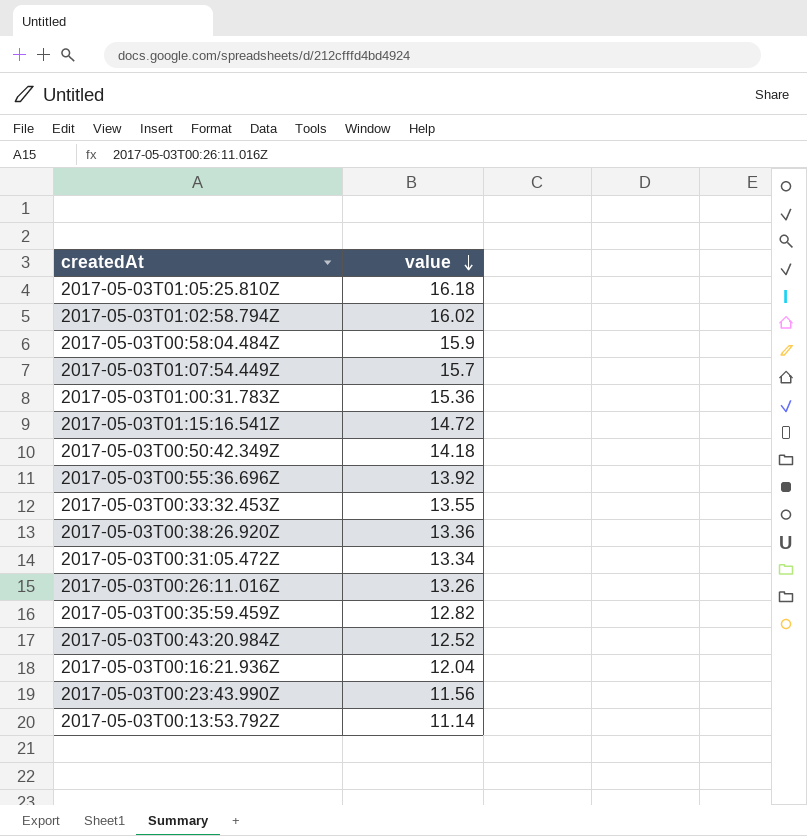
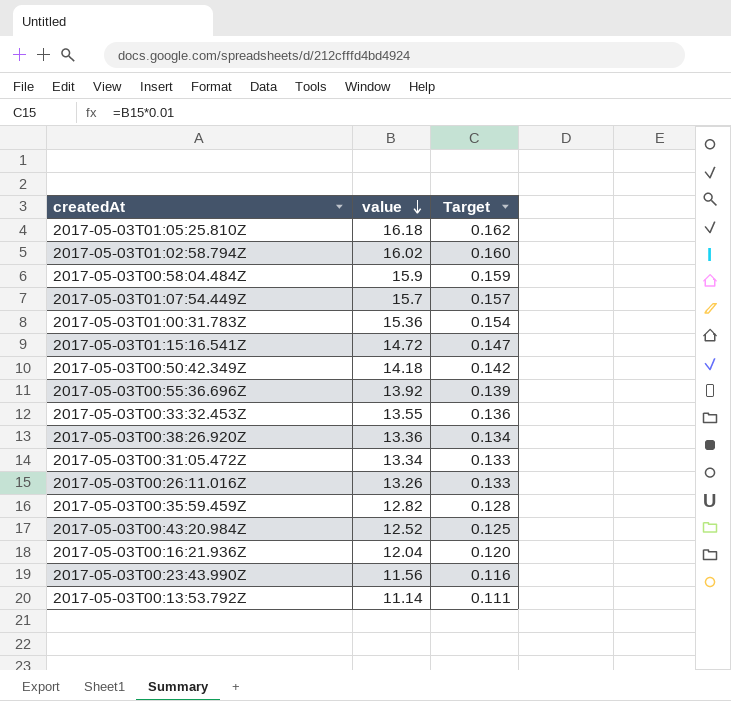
column Target | formula: none -> [value] * 0.01

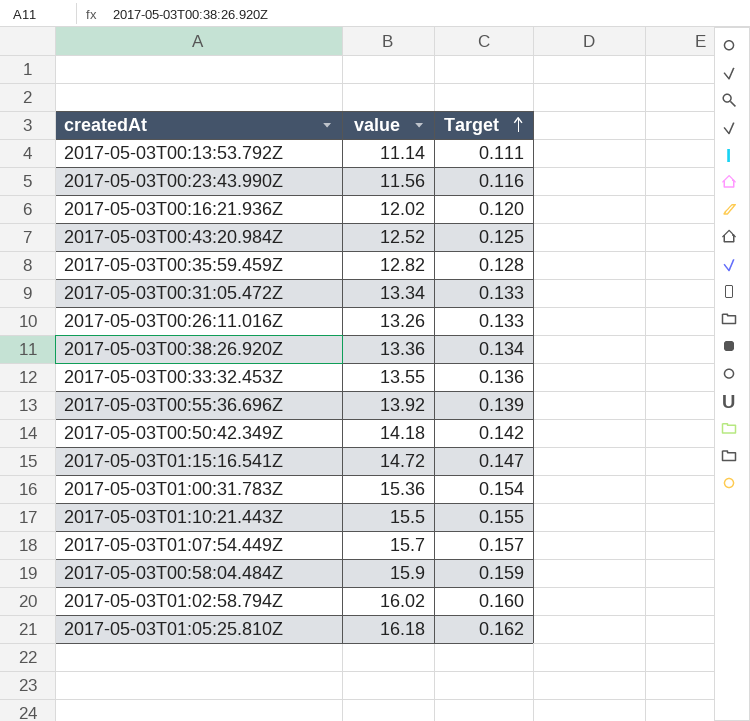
row order: value descending -> Target ascending
2017-05-03T00:16:21.936Z | value: 12.04 -> 12.02
row 2017-05-03T01:10:21.443Z: none -> 15.5 | 0.155

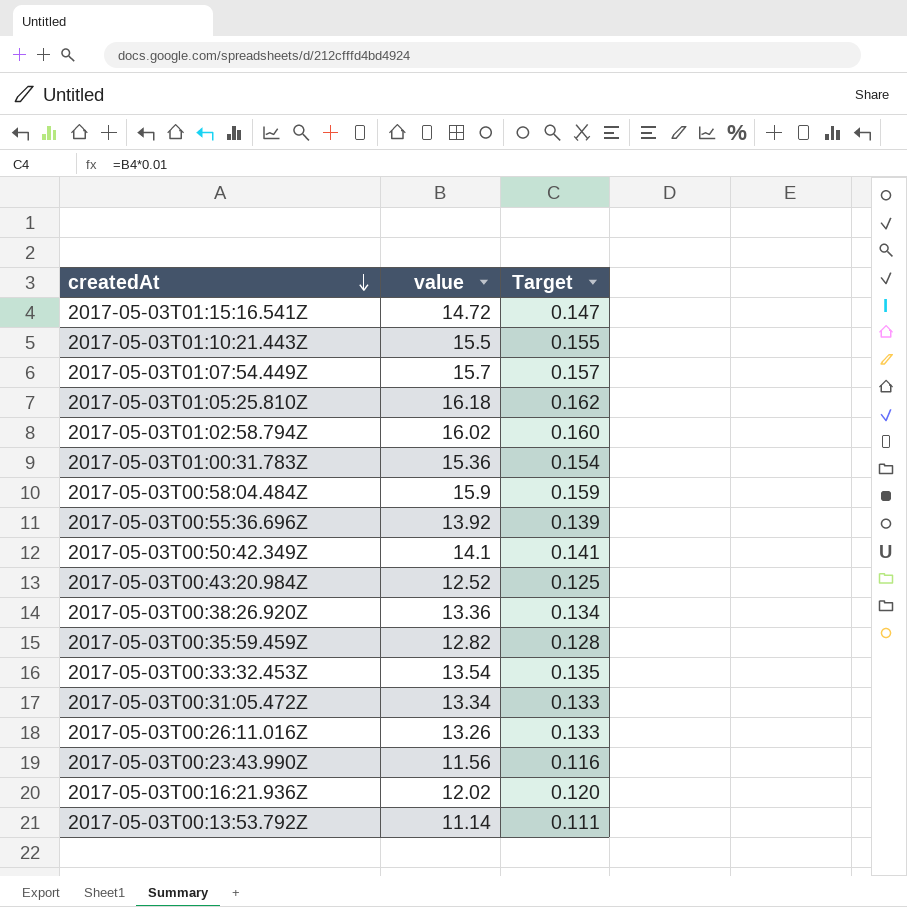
row order: Target ascending -> createdAt descending
2017-05-03T00:50:42.349Z | value: 14.18 -> 14.1
2017-05-03T00:50:42.349Z | Target: 0.142 -> 0.141
2017-05-03T00:33:32.453Z | value: 13.55 -> 13.54
2017-05-03T00:33:32.453Z | Target: 0.136 -> 0.135

